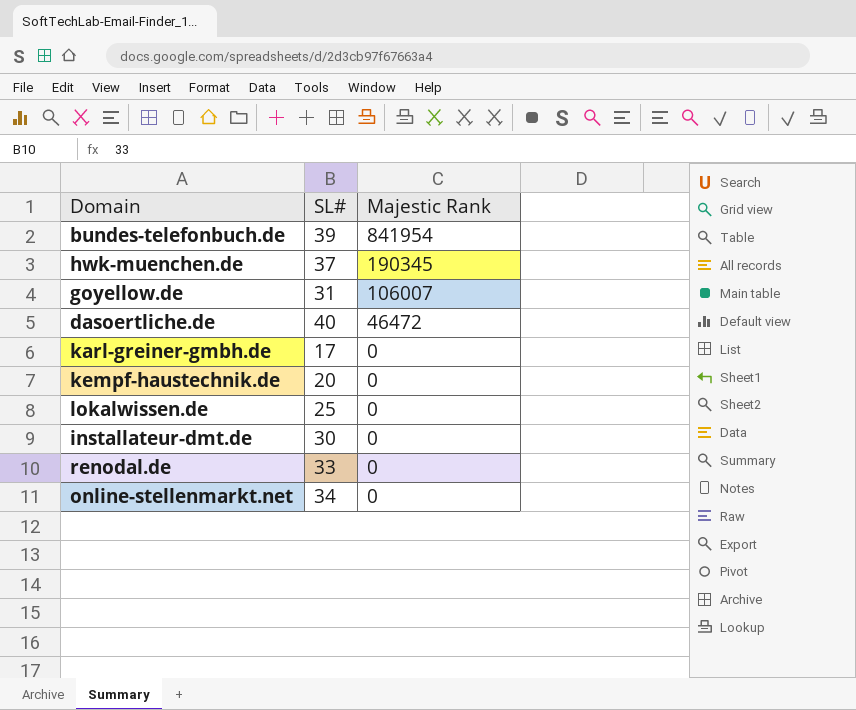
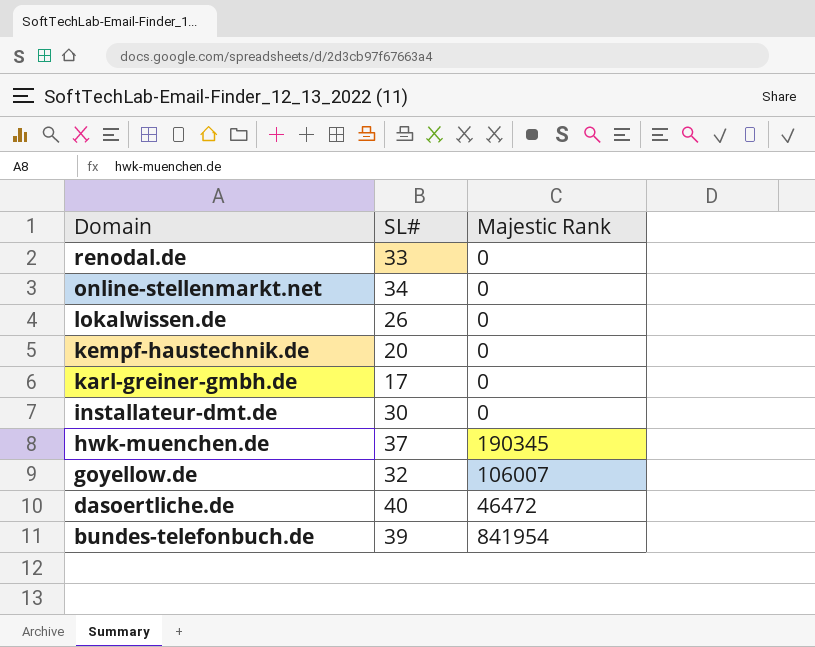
row order: Majestic Rank descending -> Domain descending
lokalwissen.de | SL#: 25 -> 26
goyellow.de | SL#: 31 -> 32

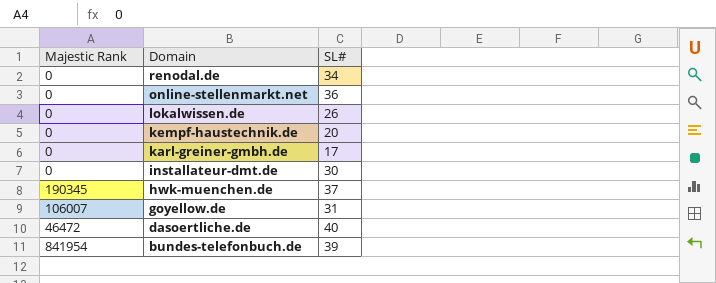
column Majestic Rank | position: 3 -> 1
renodal.de | SL#: 33 -> 34
online-stellenmarkt.net | SL#: 34 -> 36
goyellow.de | SL#: 32 -> 31

